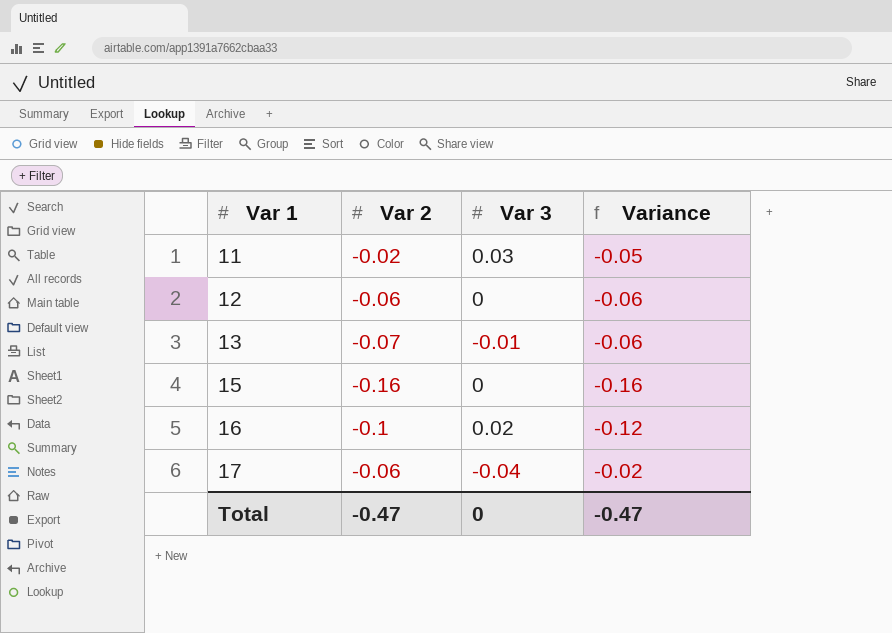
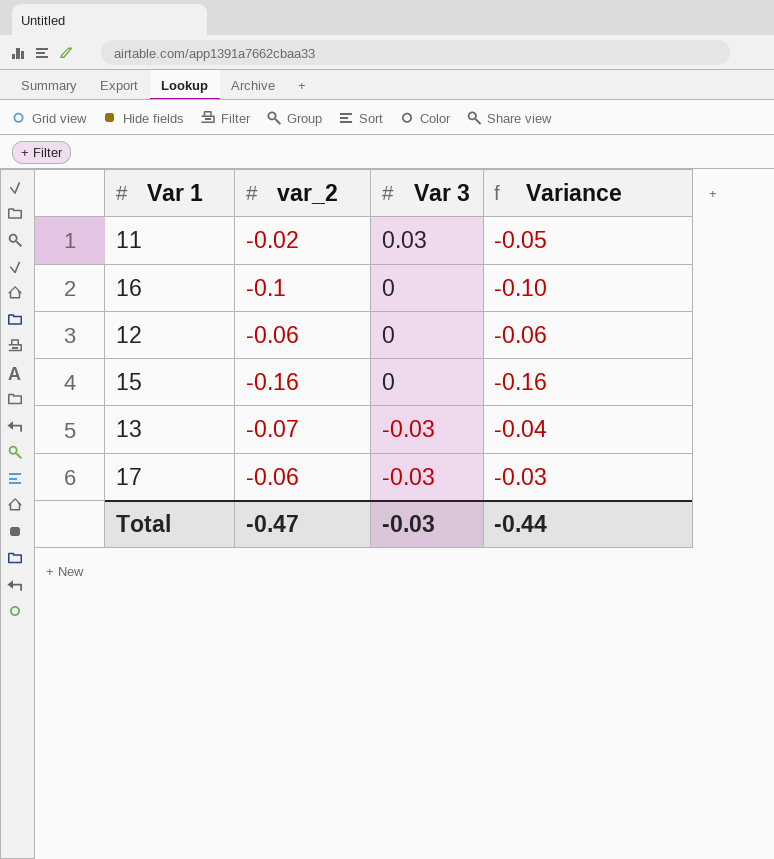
row order: Var 1 ascending -> Var 3 descending
column name: Var 2 -> var_2
16 | Var 3: 0.02 -> 0
16 | Variance: -0.12 -> -0.10
13 | Var 3: -0.01 -> -0.03
13 | Variance: -0.06 -> -0.04
17 | Var 3: -0.04 -> -0.03
17 | Variance: -0.02 -> -0.03
Total | Var 3: 0 -> -0.03
Total | Variance: -0.47 -> -0.44

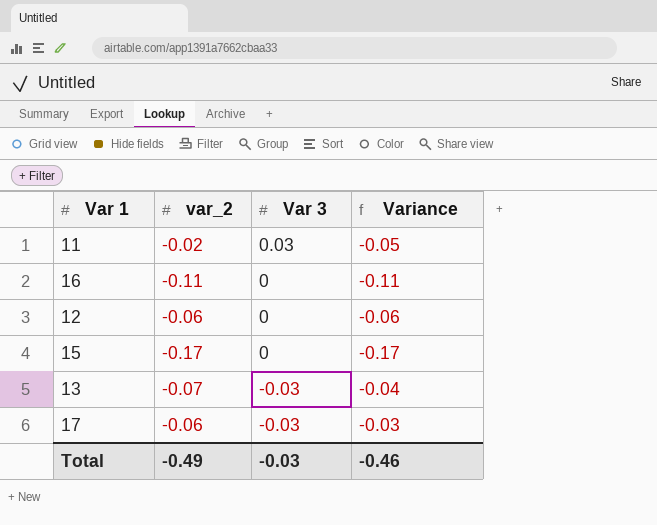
16 | var_2: -0.1 -> -0.11
16 | Variance: -0.10 -> -0.11
15 | var_2: -0.16 -> -0.17
15 | Variance: -0.16 -> -0.17
Total | var_2: -0.47 -> -0.49
Total | Variance: -0.44 -> -0.46

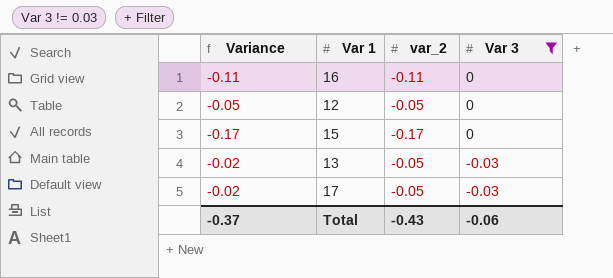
filter: none -> Var 3 != 0.03
column Variance | position: 4 -> 1
12 | Variance: -0.06 -> -0.05
12 | var_2: -0.06 -> -0.05
13 | Variance: -0.04 -> -0.02
13 | var_2: -0.07 -> -0.05
17 | Variance: -0.03 -> -0.02
17 | var_2: -0.06 -> -0.05
Total | Variance: -0.46 -> -0.37
Total | var_2: -0.49 -> -0.43
Total | Var 3: -0.03 -> -0.06

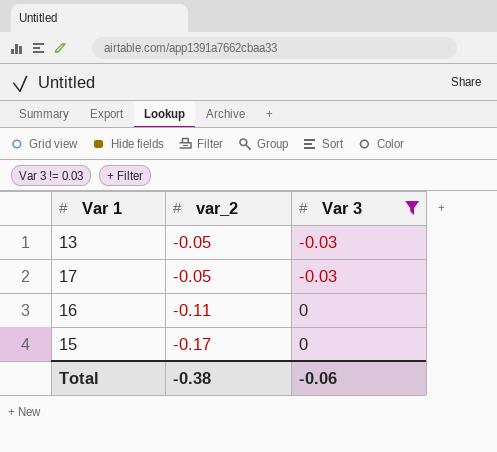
row order: Var 3 descending -> var_2 descending
column Variance | formula: [var_2] - [Var 3] -> none
row 12: -0.05 | -0.05 | 0 -> none
Total | var_2: -0.43 -> -0.38

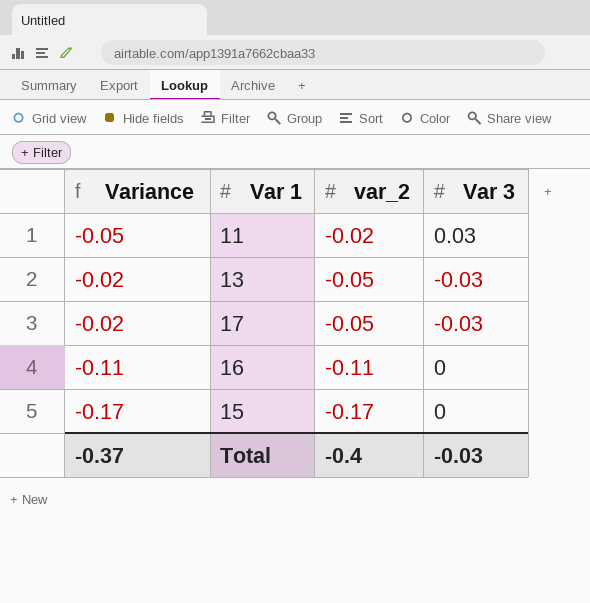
filter: Var 3 != 0.03 -> none
column Variance | formula: none -> [var_2] - [Var 3]
Total | var_2: -0.38 -> -0.4
Total | Var 3: -0.06 -> -0.03

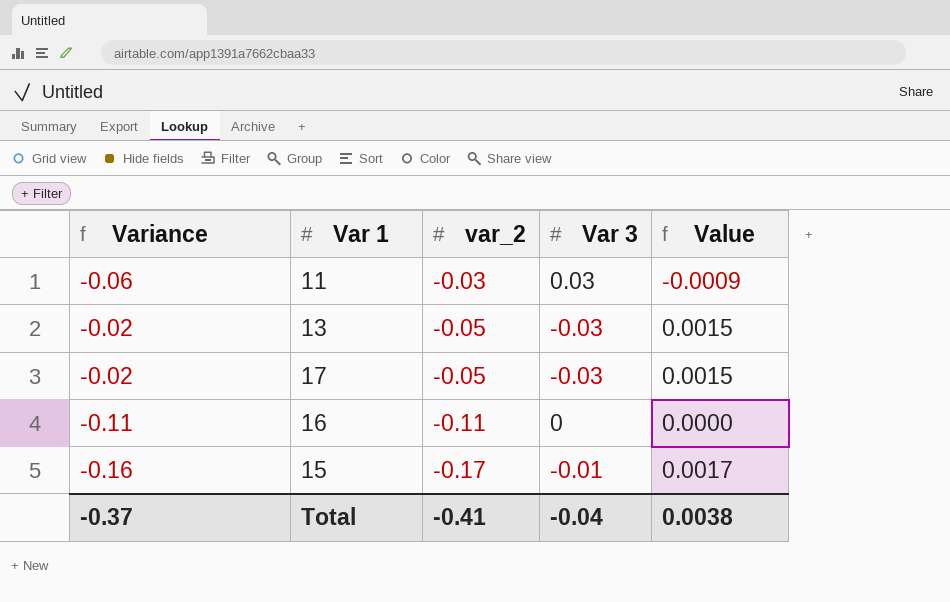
column Value | formula: none -> [var_2] * [Var 3]
11 | Variance: -0.05 -> -0.06
11 | var_2: -0.02 -> -0.03
15 | Variance: -0.17 -> -0.16
15 | Var 3: 0 -> -0.01
Total | var_2: -0.4 -> -0.41
Total | Var 3: -0.03 -> -0.04

